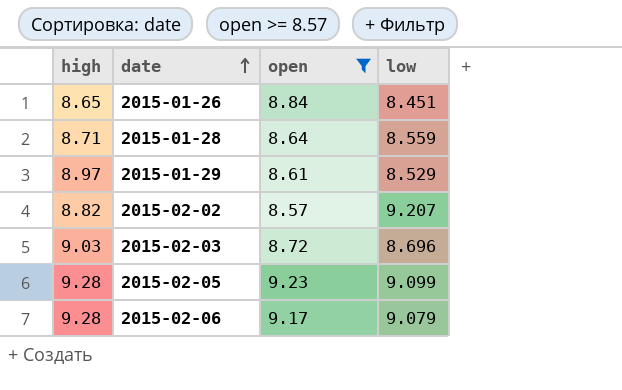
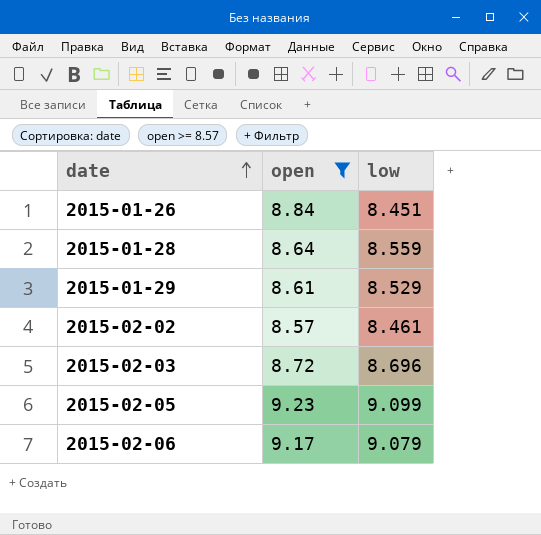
column high | position: 1 -> none
2015-02-02 | low: 9.207 -> 8.461

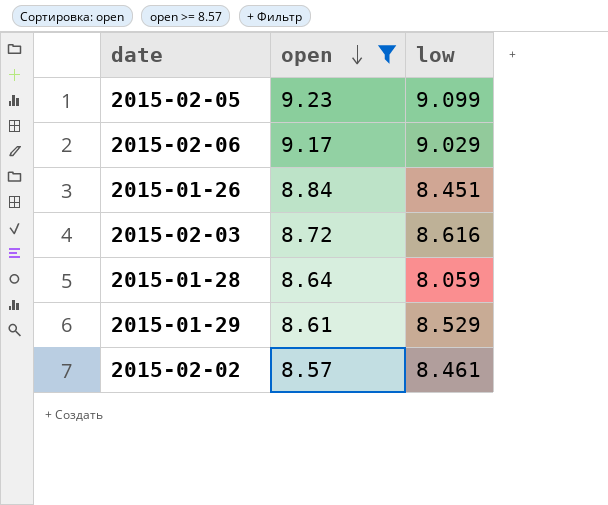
row order: date ascending -> open descending
2015-02-06 | low: 9.079 -> 9.029
2015-02-03 | low: 8.696 -> 8.616
2015-01-28 | low: 8.559 -> 8.059

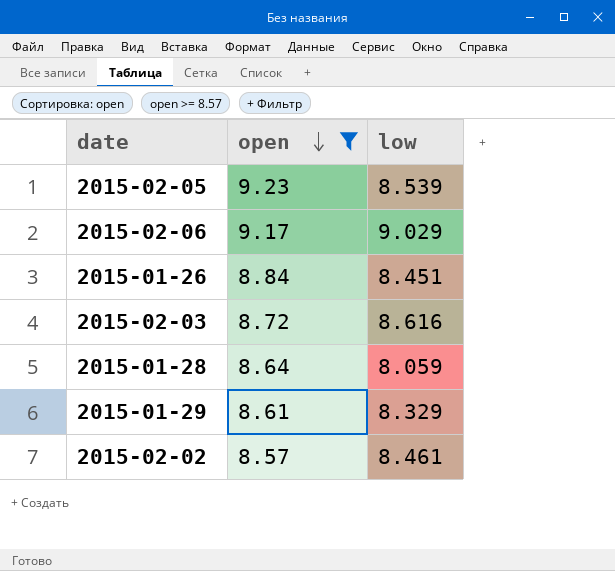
2015-02-05 | low: 9.099 -> 8.539
2015-01-29 | low: 8.529 -> 8.329

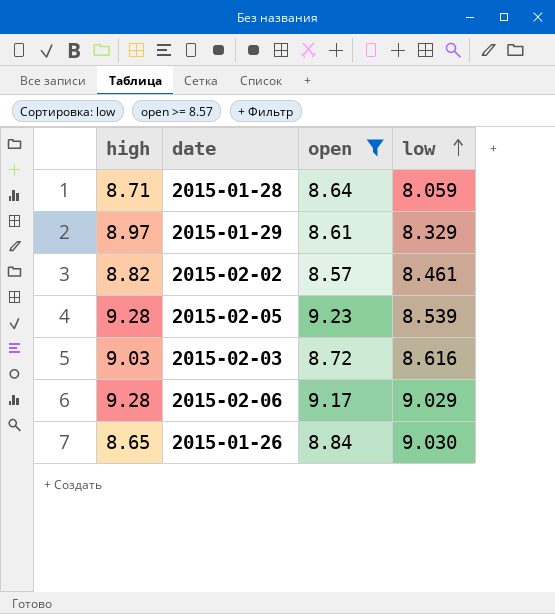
row order: open descending -> low ascending
column high | position: none -> 1
2015-01-26 | low: 8.451 -> 9.030

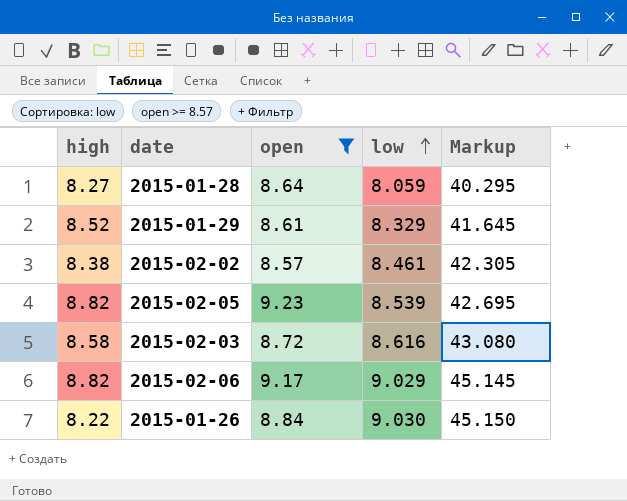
column Markup | formula: none -> [low] * 5
2015-01-28 | high: 8.71 -> 8.27
2015-01-29 | high: 8.97 -> 8.52
2015-02-02 | high: 8.82 -> 8.38
2015-02-05 | high: 9.28 -> 8.82
2015-02-03 | high: 9.03 -> 8.58
2015-02-06 | high: 9.28 -> 8.82
2015-01-26 | high: 8.65 -> 8.22

